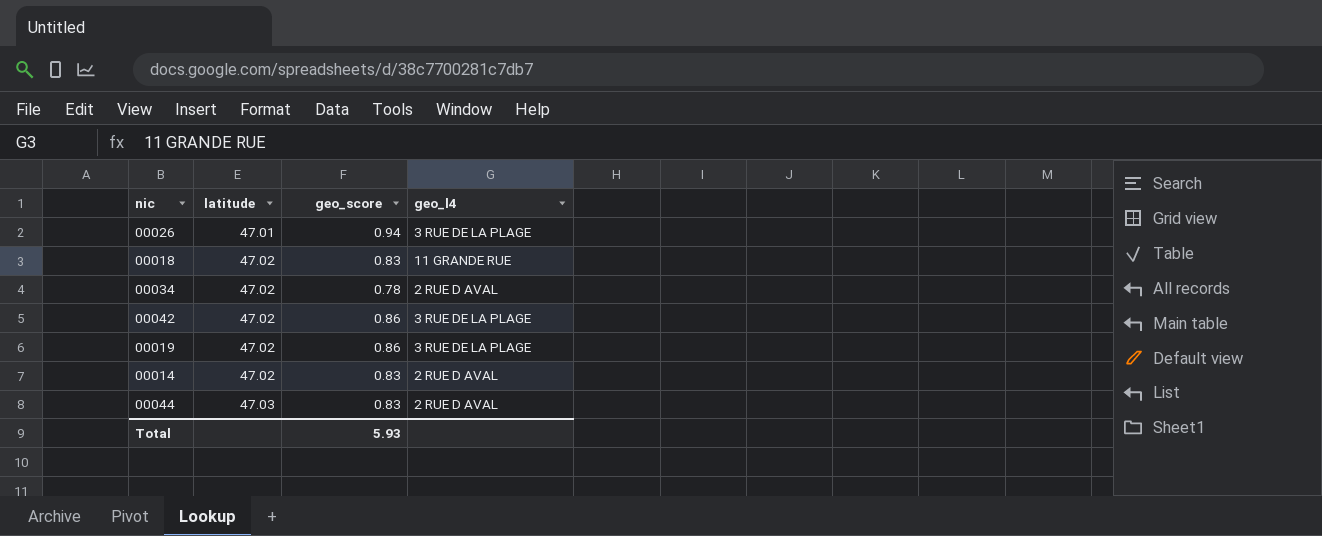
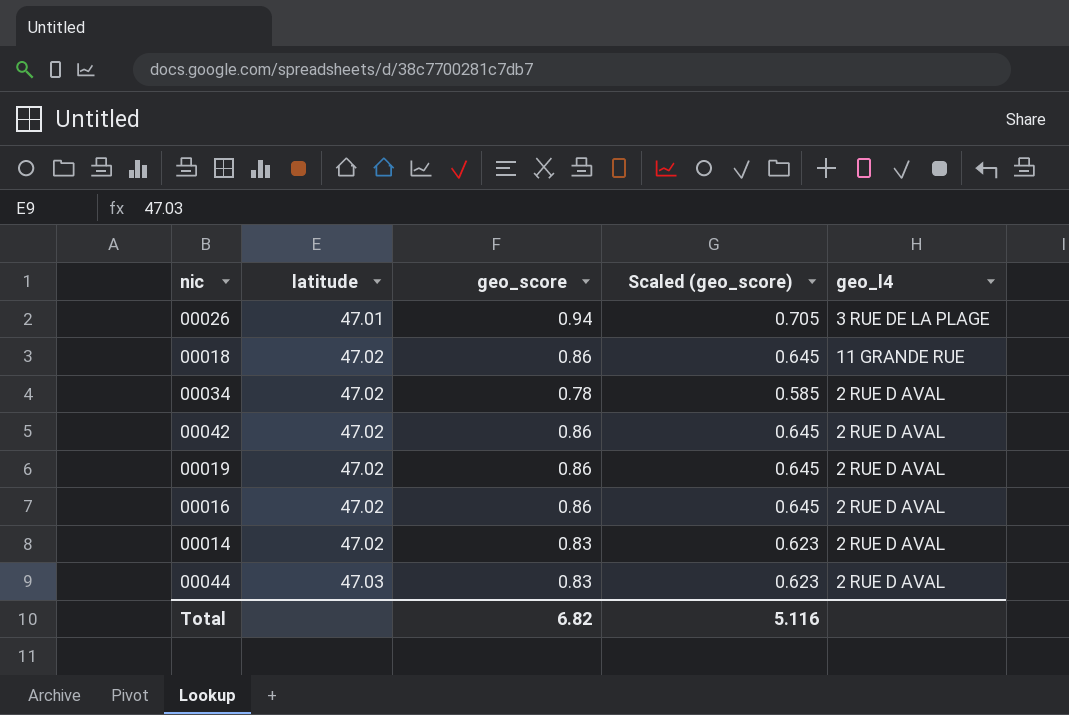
column Scaled (geo_score) | formula: none -> [geo_score] * 0.75
00018 | geo_score: 0.83 -> 0.86
00042 | geo_l4: 3 RUE DE LA PLAGE -> 2 RUE D AVAL
00019 | geo_l4: 3 RUE DE LA PLAGE -> 2 RUE D AVAL
row 00016: none -> 47.02 | 0.86 | 0.645 | 2 RUE D AVAL
Total | geo_score: 5.93 -> 6.82

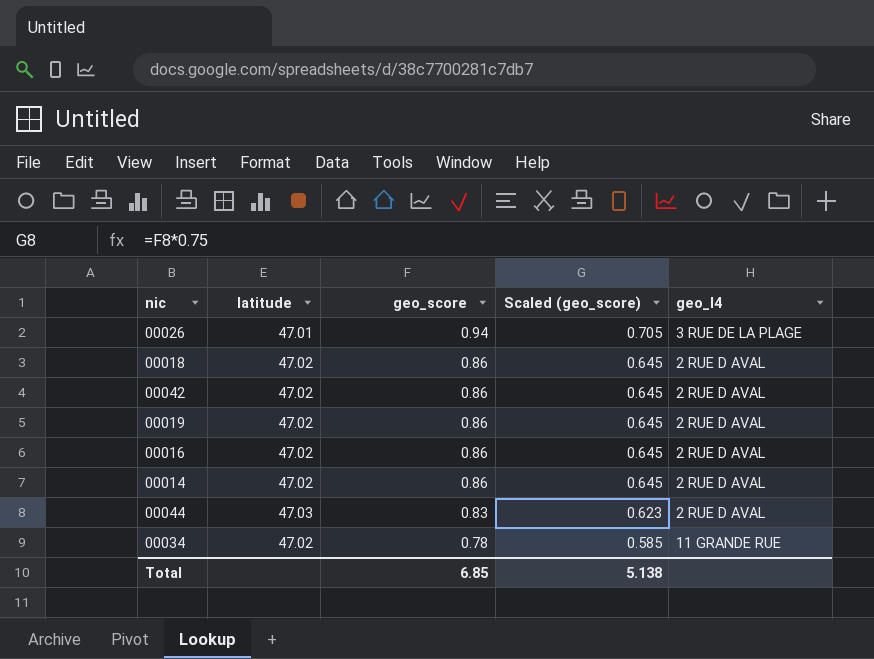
row order: latitude ascending -> geo_score descending
00018 | geo_l4: 11 GRANDE RUE -> 2 RUE D AVAL
00014 | geo_score: 0.83 -> 0.86
00014 | Scaled (geo_score): 0.623 -> 0.645
00034 | geo_l4: 2 RUE D AVAL -> 11 GRANDE RUE
Total | geo_score: 6.82 -> 6.85
Total | Scaled (geo_score): 5.116 -> 5.138

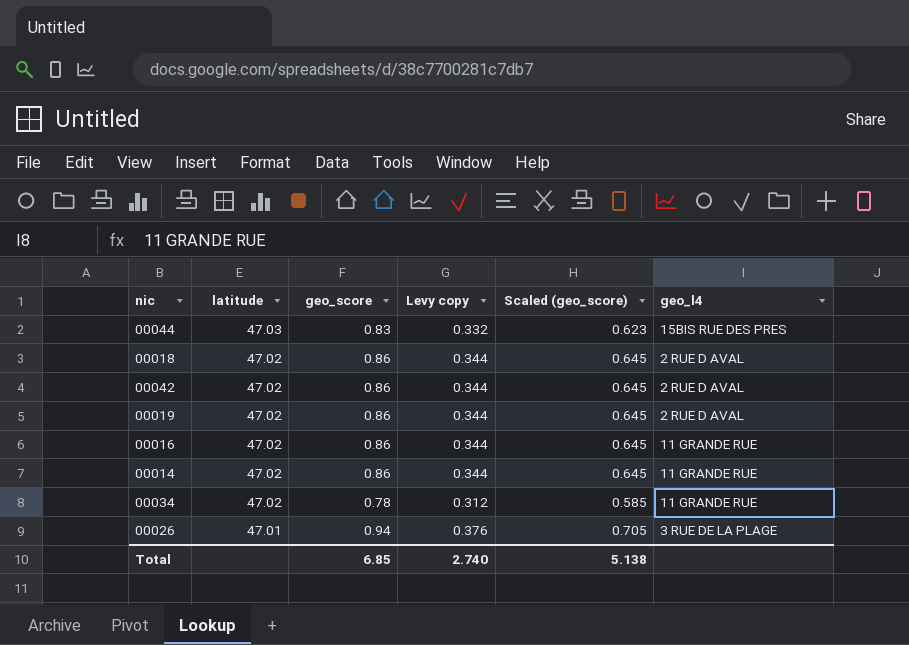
row order: geo_score descending -> latitude descending
column Levy copy | formula: none -> [geo_score] * 0.4
00044 | geo_l4: 2 RUE D AVAL -> 15BIS RUE DES PRES
00016 | geo_l4: 2 RUE D AVAL -> 11 GRANDE RUE
00014 | geo_l4: 2 RUE D AVAL -> 11 GRANDE RUE

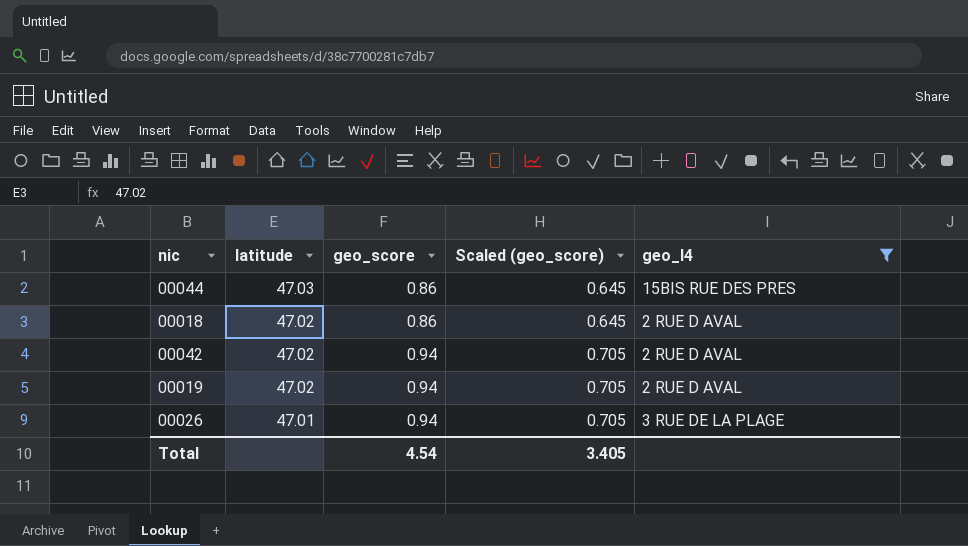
filter: none -> geo_l4 != 11 GRANDE RUE
column Levy copy | formula: [geo_score] * 0.4 -> none
00044 | geo_score: 0.83 -> 0.86
00044 | Scaled (geo_score): 0.623 -> 0.645
00042 | geo_score: 0.86 -> 0.94
00042 | Scaled (geo_score): 0.645 -> 0.705
00019 | geo_score: 0.86 -> 0.94
00019 | Scaled (geo_score): 0.645 -> 0.705
Total | geo_score: 6.85 -> 4.54
Total | Scaled (geo_score): 5.138 -> 3.405

